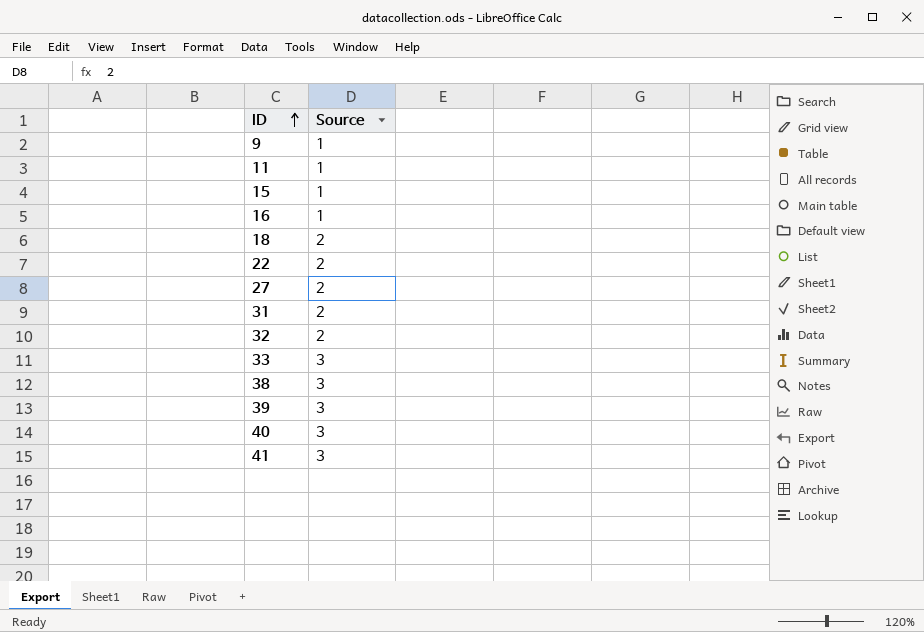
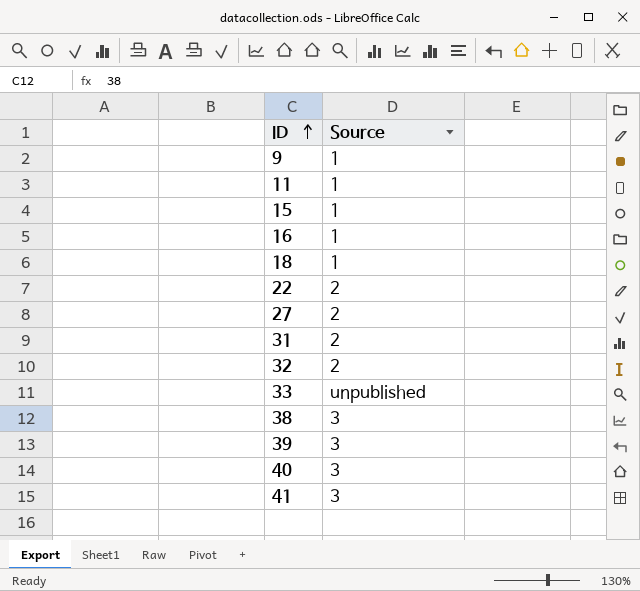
18 | Source: 2 -> 1
33 | Source: 3 -> unpublished

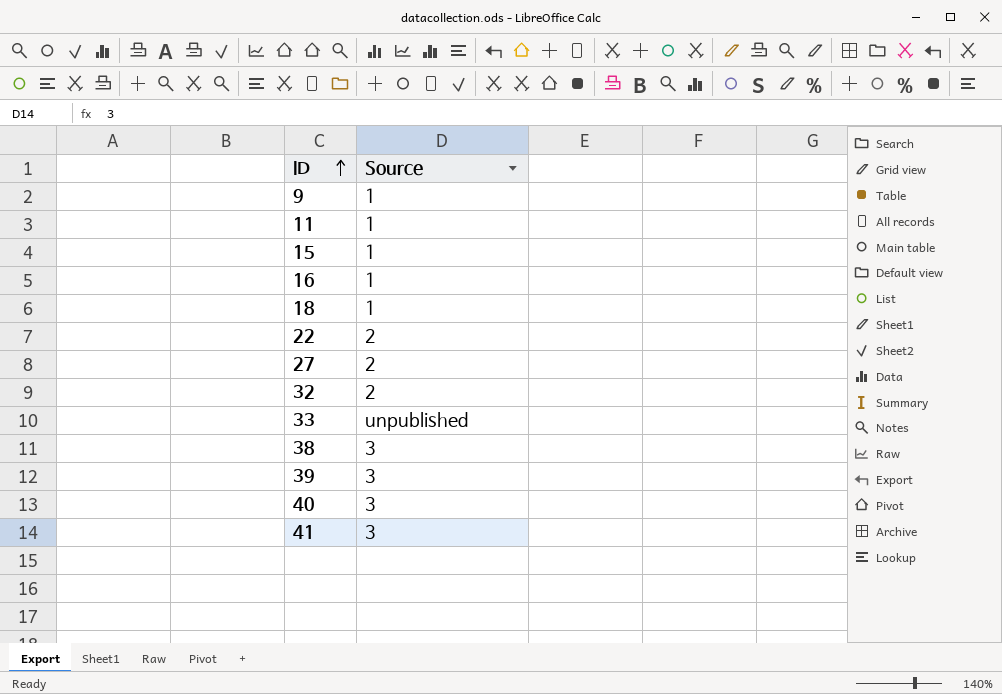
row 31: 2 -> none

